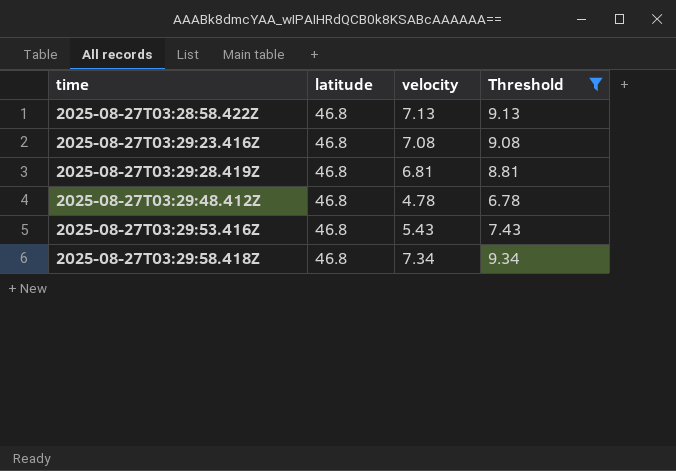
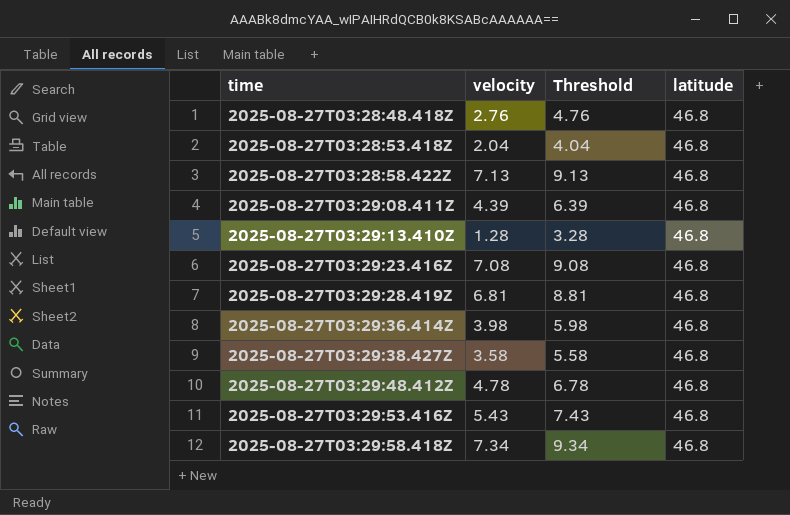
filter: Threshold >= 6.78 -> none
column latitude | position: 2 -> 4

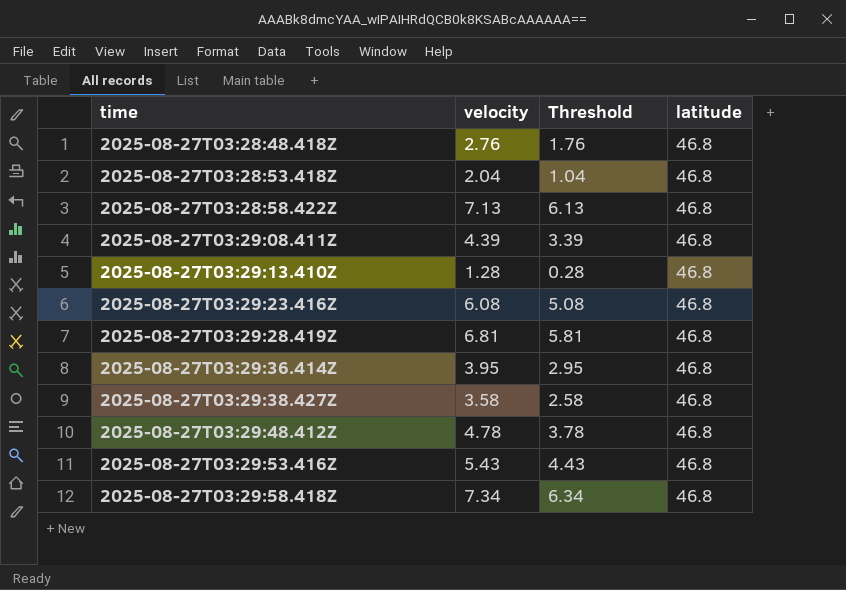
column Threshold | formula: [velocity] + 2 -> [velocity] - 1
2025-08-27T03:29:23.416Z | velocity: 7.08 -> 6.08
2025-08-27T03:29:36.414Z | velocity: 3.98 -> 3.95

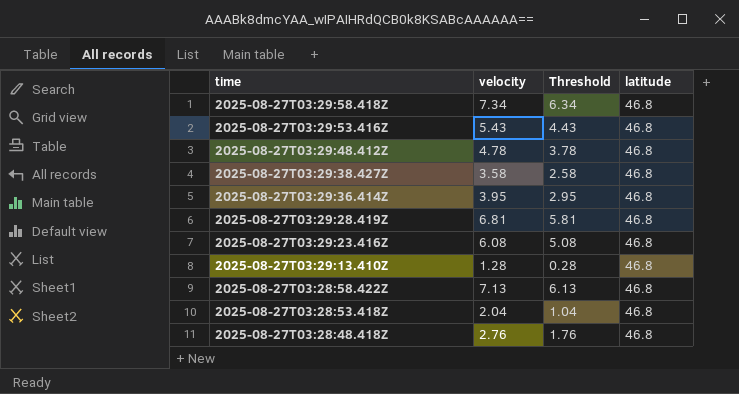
row order: time ascending -> time descending
row 2025-08-27T03:29:08.411Z: 4.39 | 3.39 | 46.8 -> none

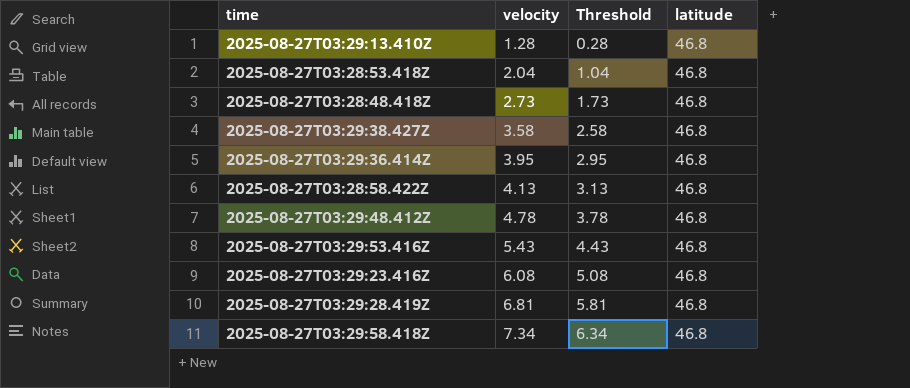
row order: time descending -> velocity ascending
2025-08-27T03:28:48.418Z | velocity: 2.76 -> 2.73
2025-08-27T03:28:48.418Z | Threshold: 1.76 -> 1.73
2025-08-27T03:28:58.422Z | velocity: 7.13 -> 4.13
2025-08-27T03:28:58.422Z | Threshold: 6.13 -> 3.13

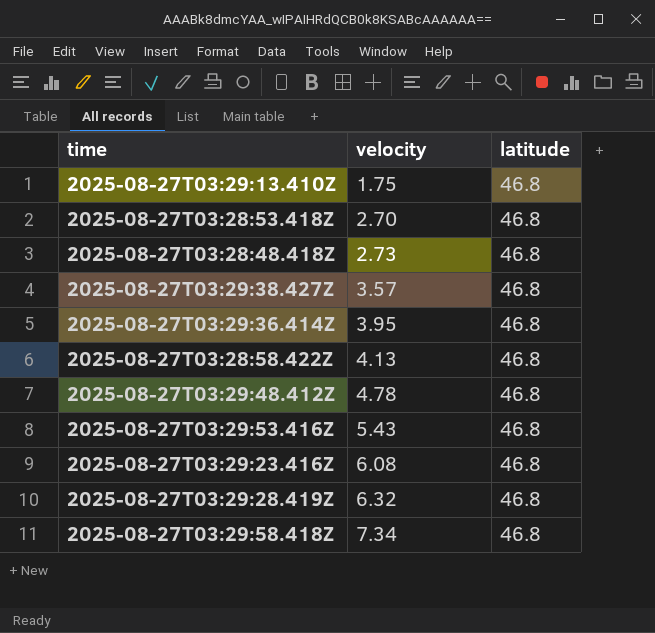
column Threshold | formula: [velocity] - 1 -> none
2025-08-27T03:29:13.410Z | velocity: 1.28 -> 1.75
2025-08-27T03:28:53.418Z | velocity: 2.04 -> 2.70
2025-08-27T03:29:38.427Z | velocity: 3.58 -> 3.57
2025-08-27T03:29:28.419Z | velocity: 6.81 -> 6.32

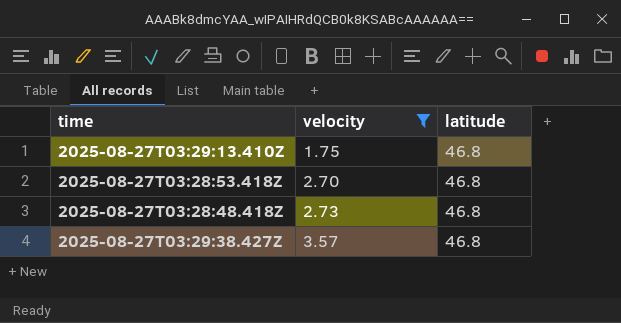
filter: none -> velocity <= 3.57

